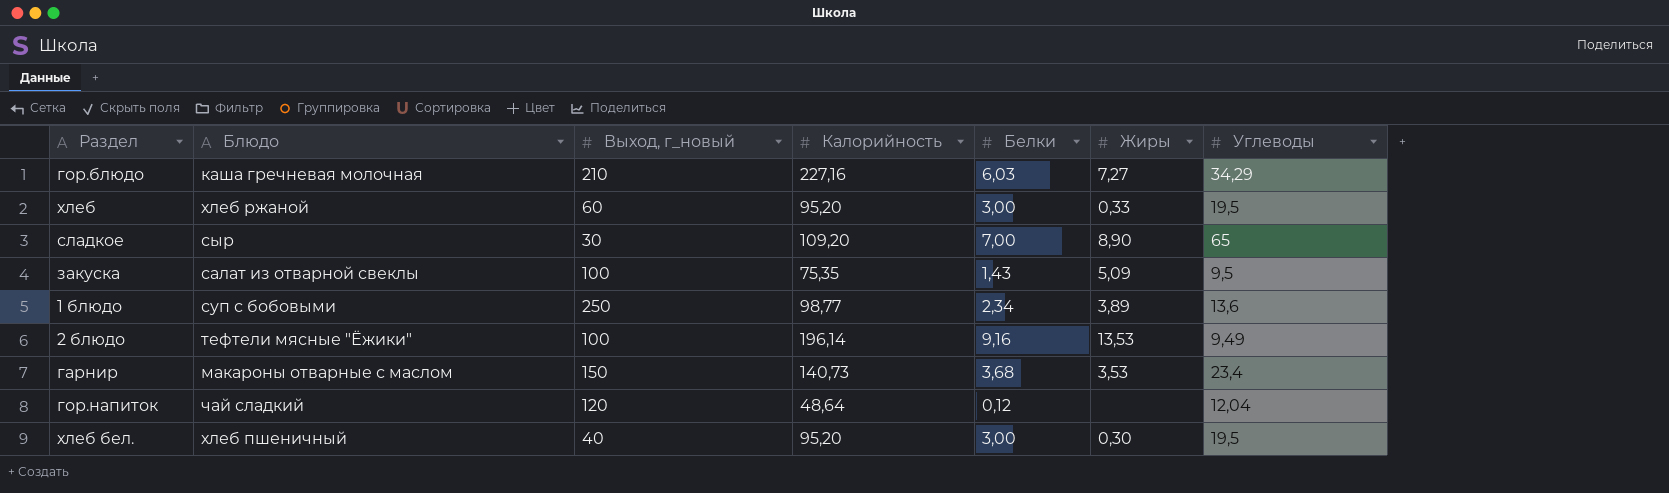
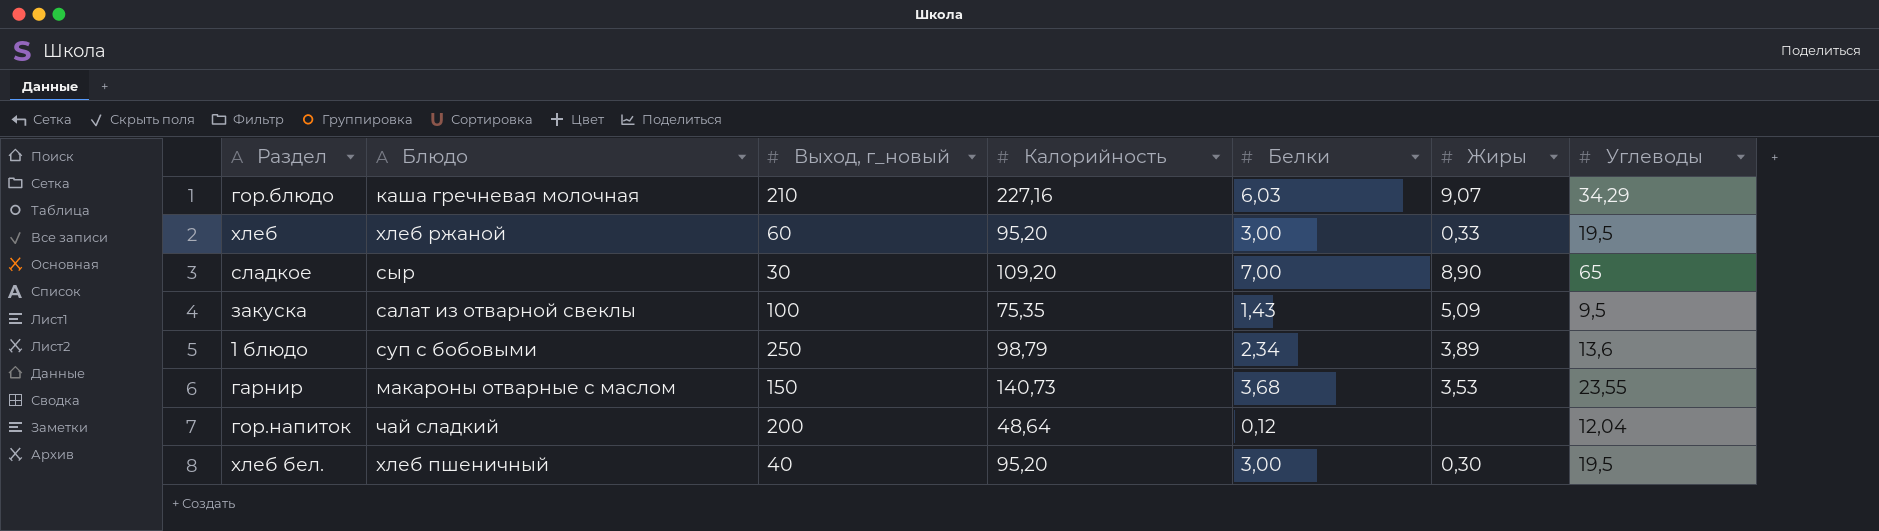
row 2 блюдо: тефтели мясные "Ёжики" | 100 | 196,14 | 9,16 | 13,53 | 9,49 -> none
гор.блюдо | Жиры: 7,27 -> 9,07
1 блюдо | Калорийность: 98,77 -> 98,79
гарнир | Углеводы: 23,4 -> 23,55
гор.напиток | Выход, г_новый: 120 -> 200

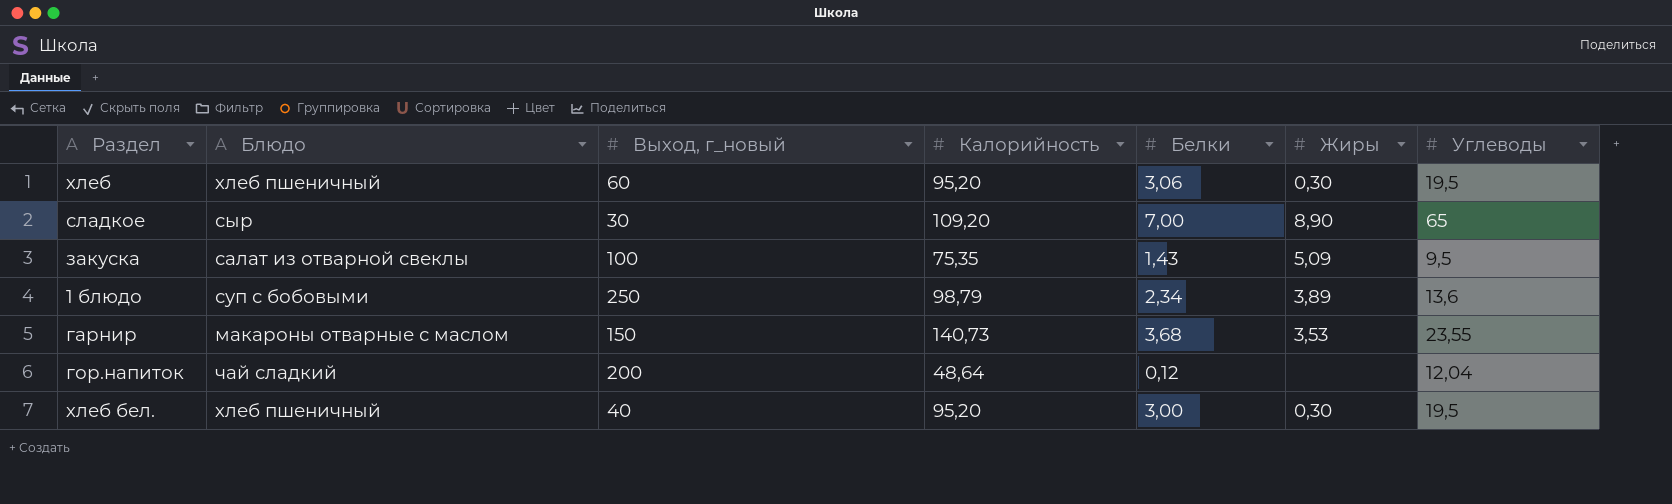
row гор.блюдо: каша гречневая молочная | 210 | 227,16 | 6,03 | 9,07 | 34,29 -> none
хлеб | Блюдо: хлеб ржаной -> хлеб пшеничный
хлеб | Белки: 3,00 -> 3,06
хлеб | Жиры: 0,33 -> 0,30

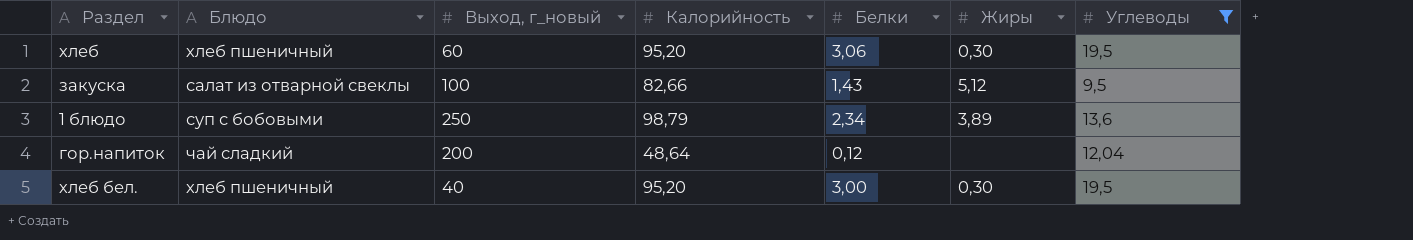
filter: none -> Углеводы <= 19,5
закуска | Калорийность: 75,35 -> 82,66
закуска | Жиры: 5,09 -> 5,12

